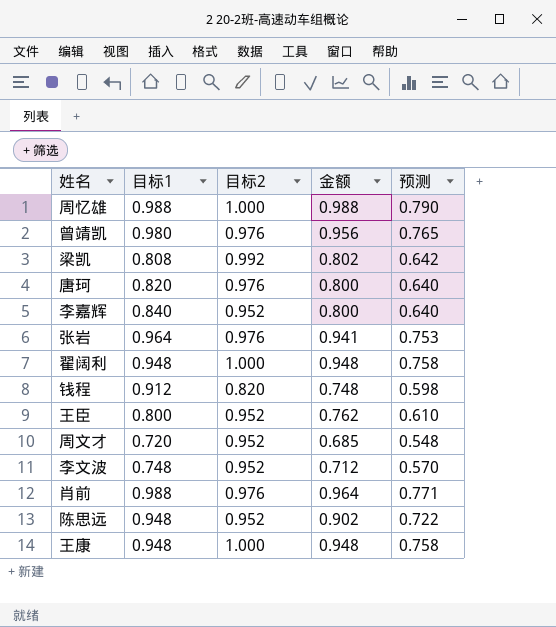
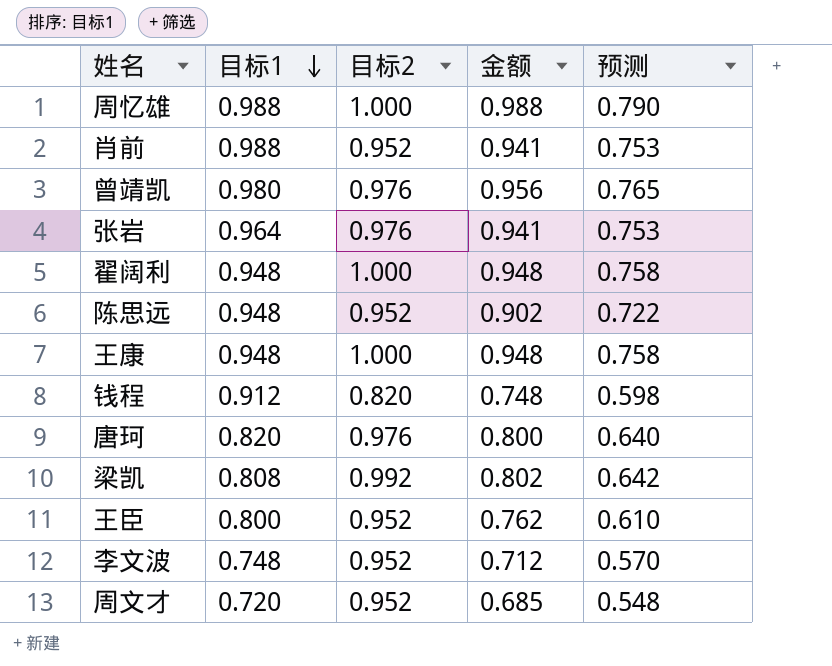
row order: none -> 目标1 descending
row 李嘉辉: 0.840 | 0.952 | 0.800 | 0.640 -> none
肖前 | 目标2: 0.976 -> 0.952
肖前 | 金额: 0.964 -> 0.941
肖前 | 预测: 0.771 -> 0.753

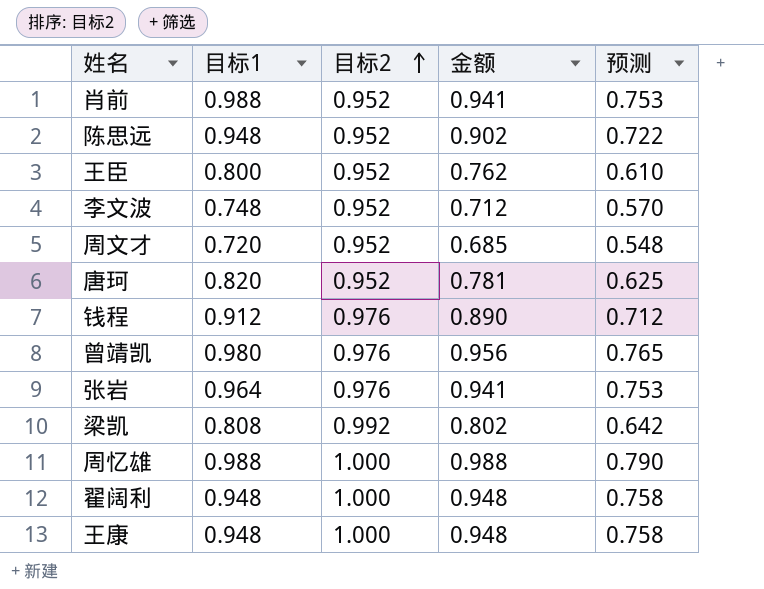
row order: 目标1 descending -> 目标2 ascending
唐珂 | 目标2: 0.976 -> 0.952
唐珂 | 金额: 0.800 -> 0.781
唐珂 | 预测: 0.640 -> 0.625
钱程 | 目标2: 0.820 -> 0.976
钱程 | 金额: 0.748 -> 0.890
钱程 | 预测: 0.598 -> 0.712

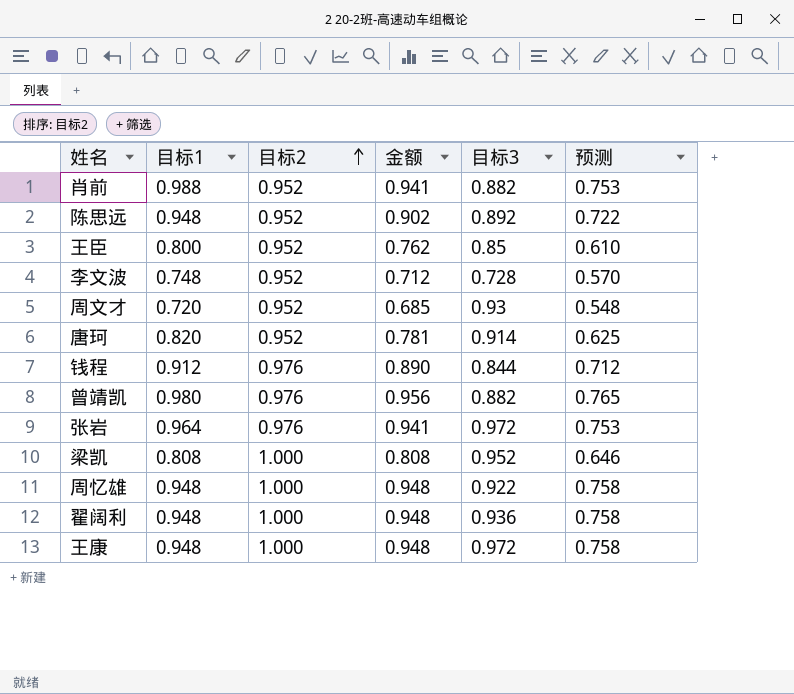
column 目标3 | position: none -> 5
梁凯 | 目标2: 0.992 -> 1.000
梁凯 | 金额: 0.802 -> 0.808
梁凯 | 预测: 0.642 -> 0.646
周忆雄 | 目标1: 0.988 -> 0.948
周忆雄 | 金额: 0.988 -> 0.948
周忆雄 | 预测: 0.790 -> 0.758

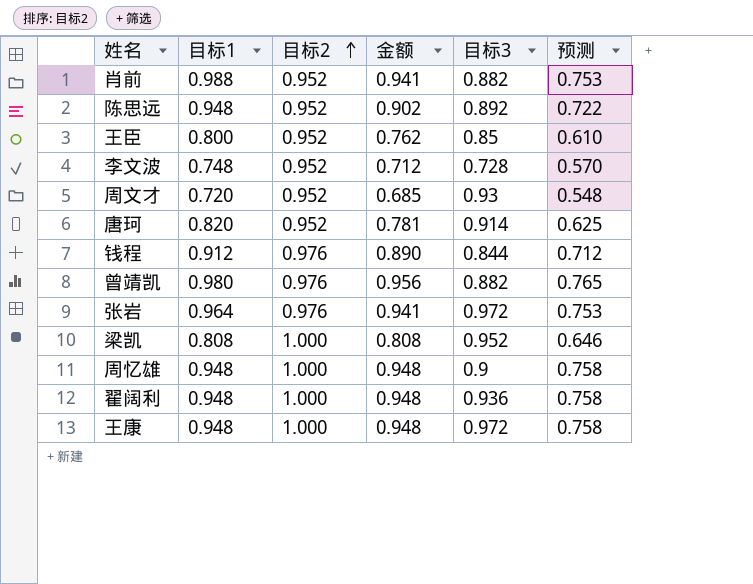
周忆雄 | 目标3: 0.922 -> 0.9

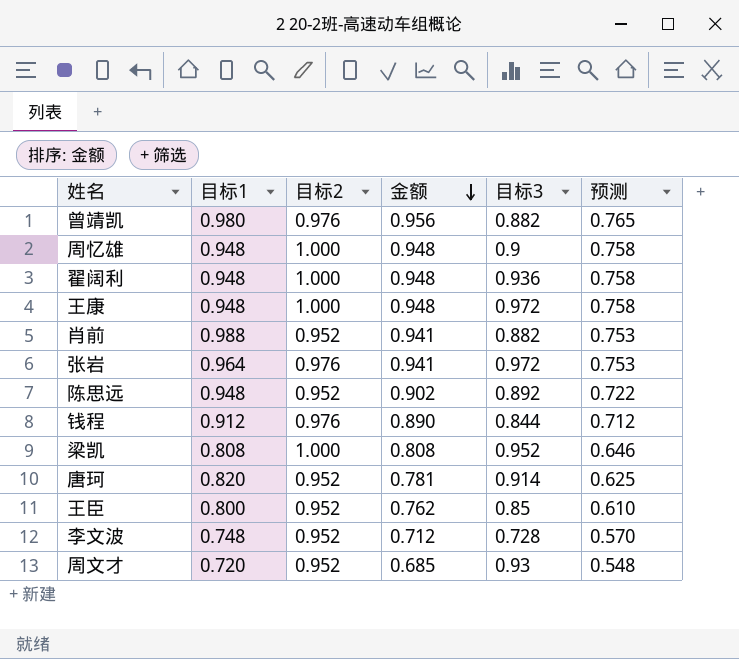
row order: 目标2 ascending -> 金额 descending

